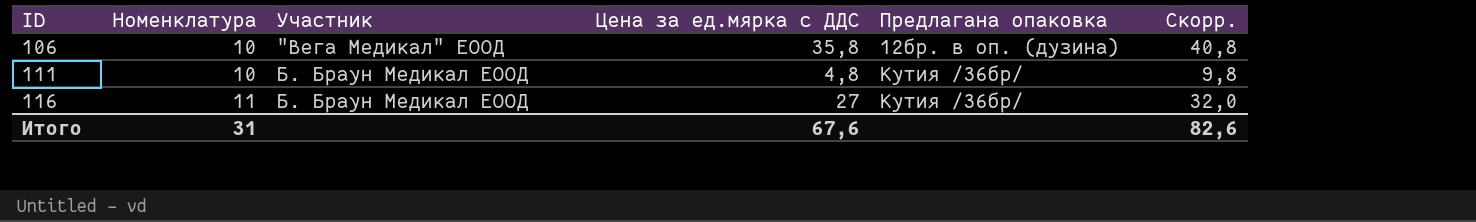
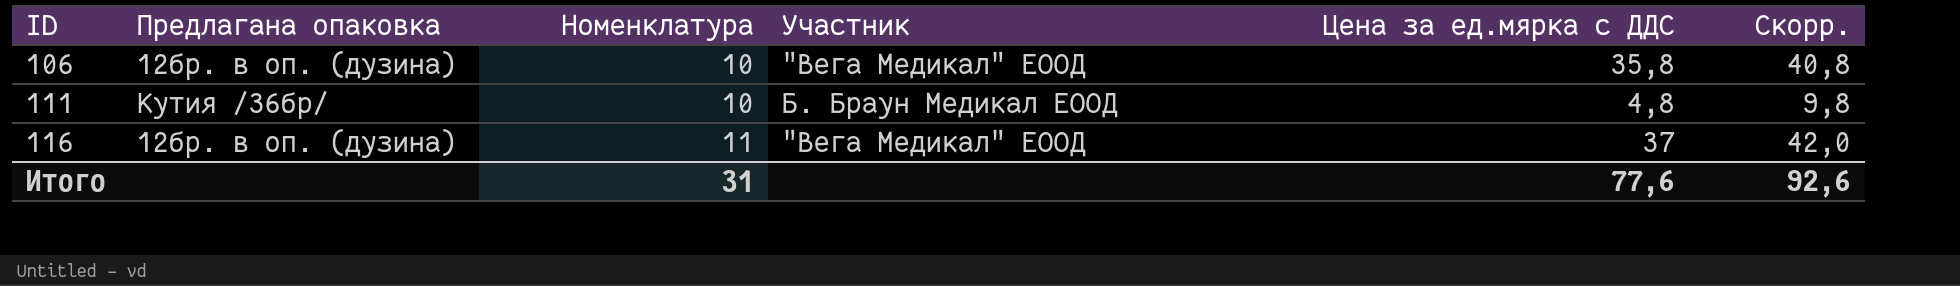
column Предлагана опаковка | position: 5 -> 2
116 | Предлагана опаковка: Кутия /36бр/ -> 12бр. в оп. (дузина)
116 | Участник: Б. Браун Медикал ЕООД -> "Вега Медикал" ЕООД
116 | Цена за ед.мярка с ДДС: 27 -> 37
116 | Скорр.: 32,0 -> 42,0
Итого | Цена за ед.мярка с ДДС: 67,6 -> 77,6
Итого | Скорр.: 82,6 -> 92,6

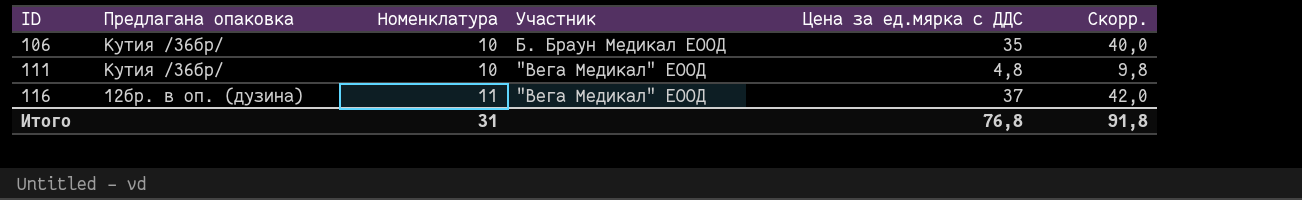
106 | Предлагана опаковка: 12бр. в оп. (дузина) -> Кутия /36бр/
106 | Участник: "Вега Медикал" ЕООД -> Б. Браун Медикал ЕООД
106 | Цена за ед.мярка с ДДС: 35,8 -> 35
106 | Скорр.: 40,8 -> 40,0
111 | Участник: Б. Браун Медикал ЕООД -> "Вега Медикал" ЕООД
Итого | Цена за ед.мярка с ДДС: 77,6 -> 76,8
Итого | Скорр.: 92,6 -> 91,8

